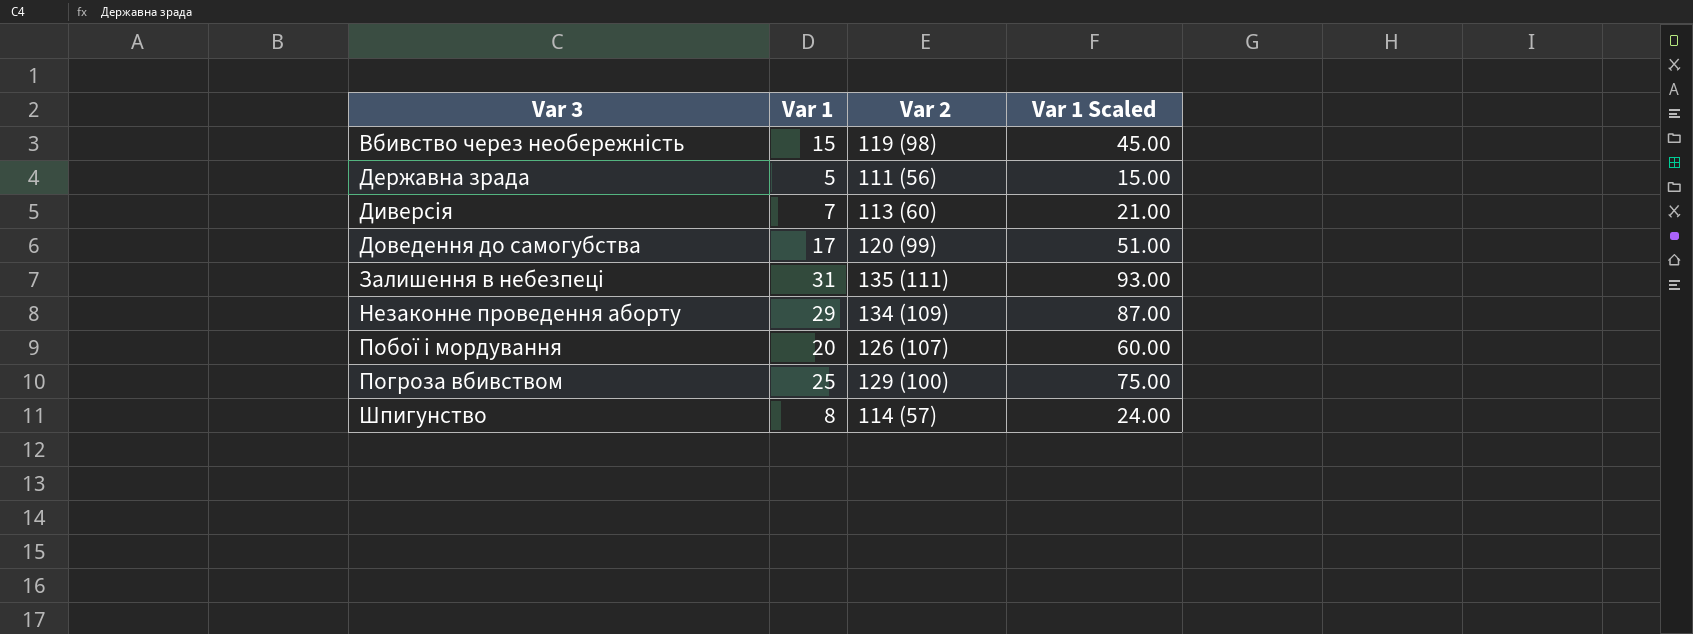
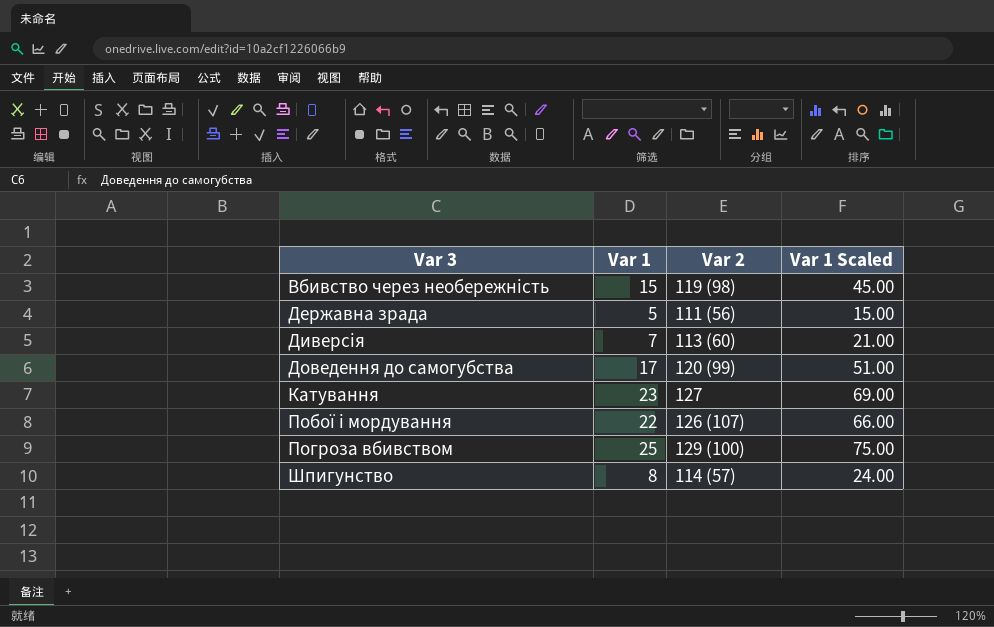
row Залишення в небезпеці: 31 | 135 (111) | 93.00 -> none
row Незаконне проведення аборту: 29 | 134 (109) | 87.00 -> none
row Катування: none -> 23 | 127 | 69.00
Побої і мордування | Var 1: 20 -> 22
Побої і мордування | Var 1 Scaled: 60.00 -> 66.00

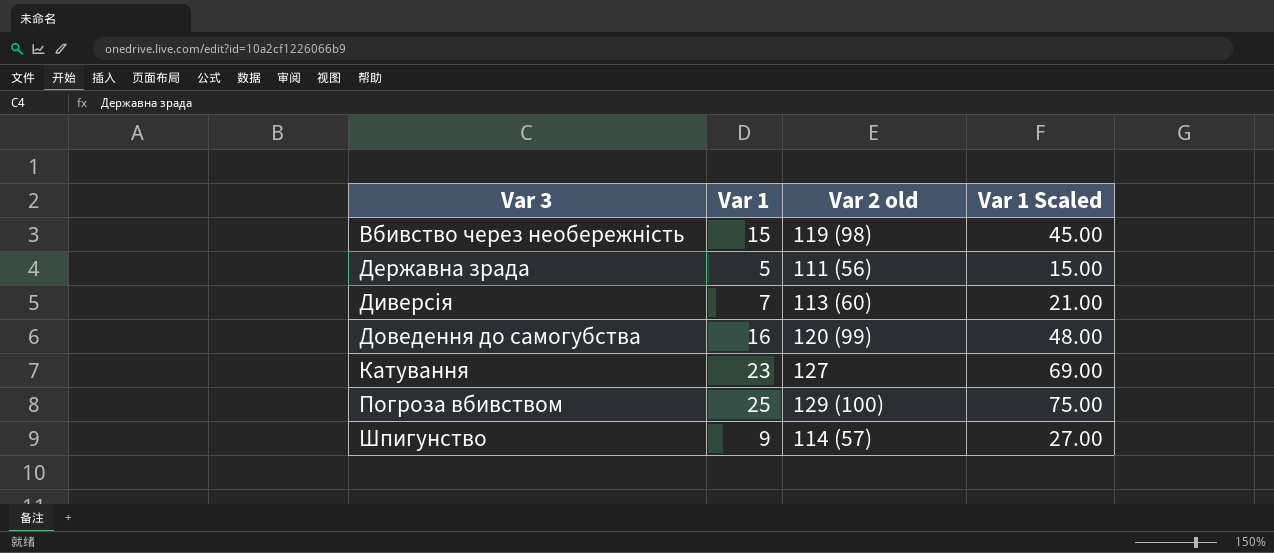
column name: Var 2 -> Var 2 old
row Побої і мордування: 22 | 126 (107) | 66.00 -> none
Доведення до самогубства | Var 1: 17 -> 16
Доведення до самогубства | Var 1 Scaled: 51.00 -> 48.00
Шпигунство | Var 1: 8 -> 9
Шпигунство | Var 1 Scaled: 24.00 -> 27.00

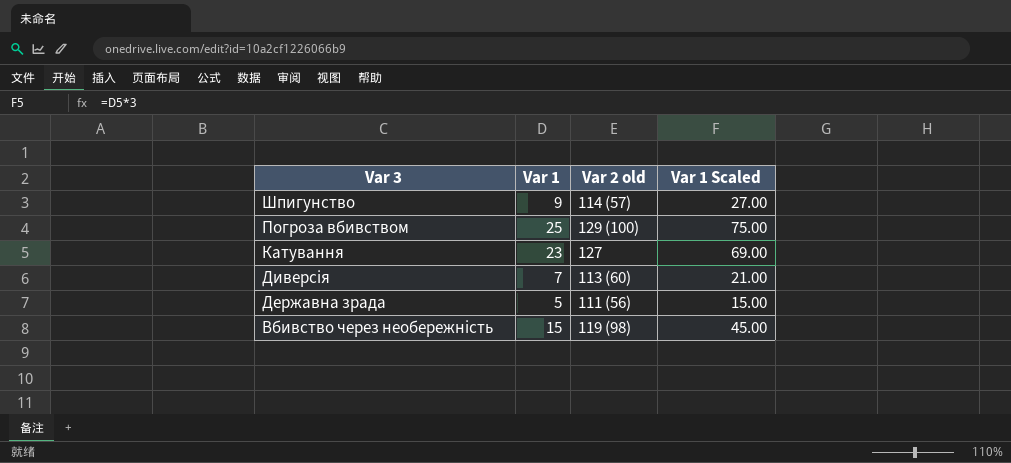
row order: Var 3 ascending -> Var 3 descending
row Доведення до самогубства: 16 | 120 (99) | 48.00 -> none

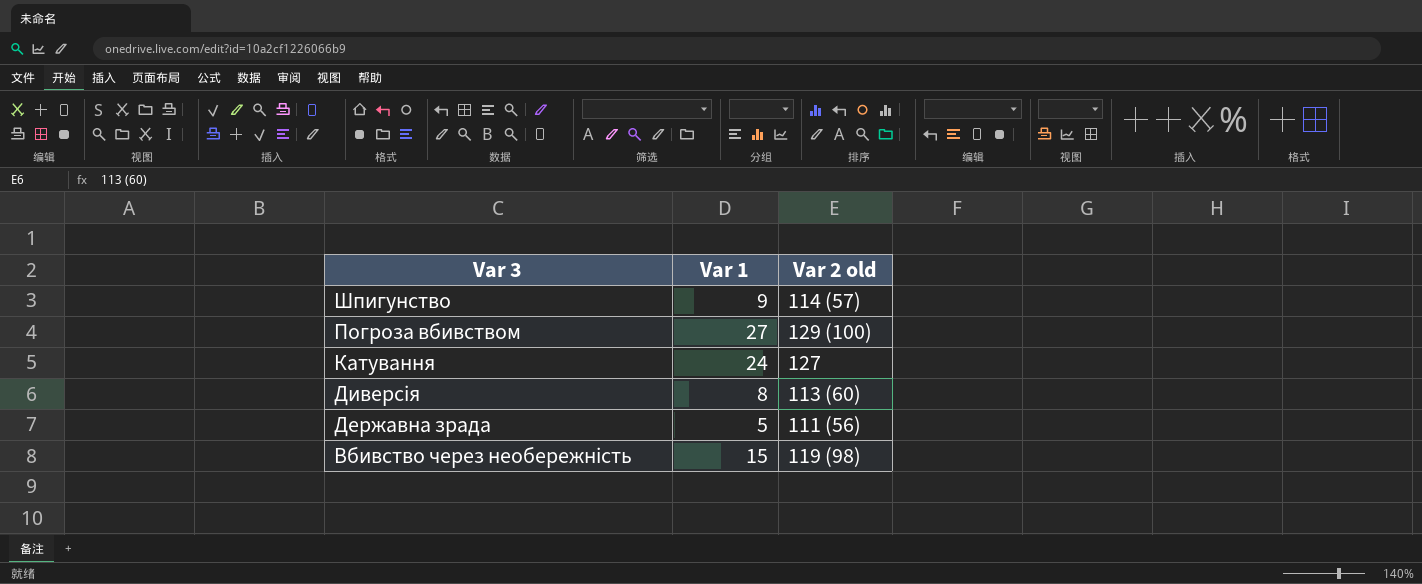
column Var 1 Scaled | formula: [Var 1] * 3 -> none
Погроза вбивством | Var 1: 25 -> 27
Катування | Var 1: 23 -> 24
Диверсія | Var 1: 7 -> 8

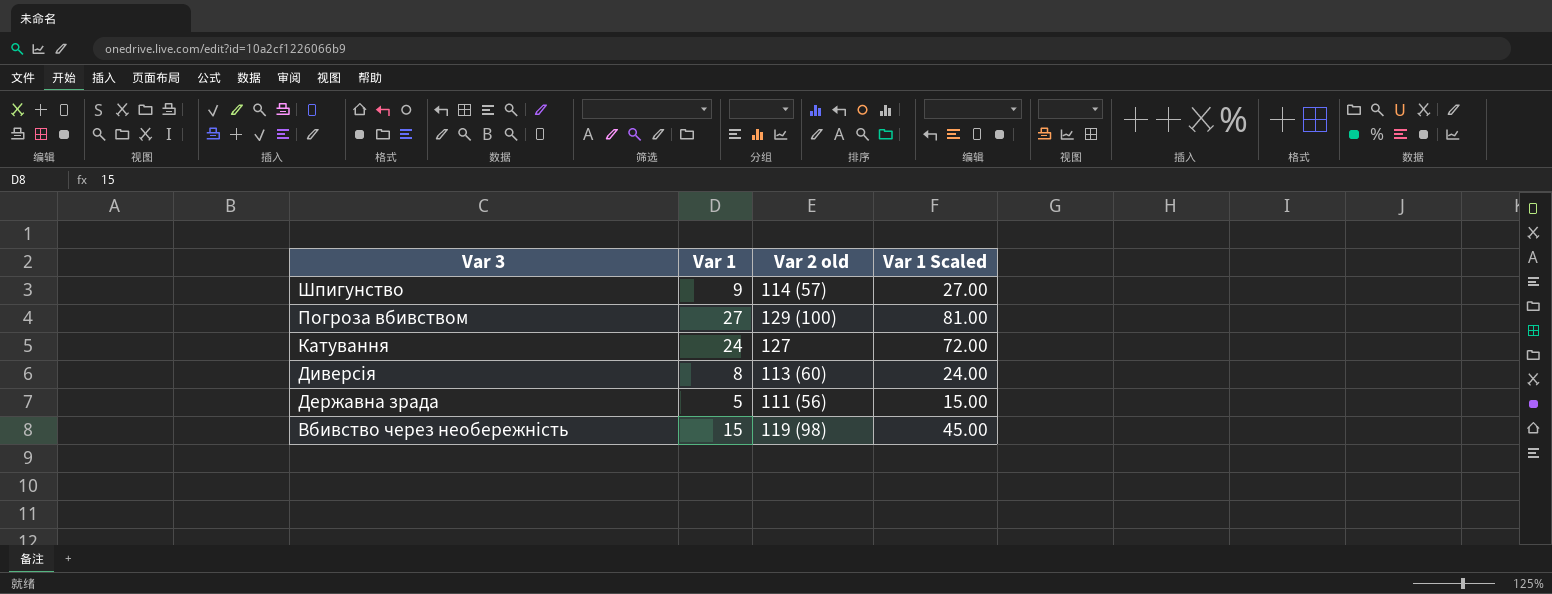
column Var 1 Scaled | formula: none -> [Var 1] * 3

